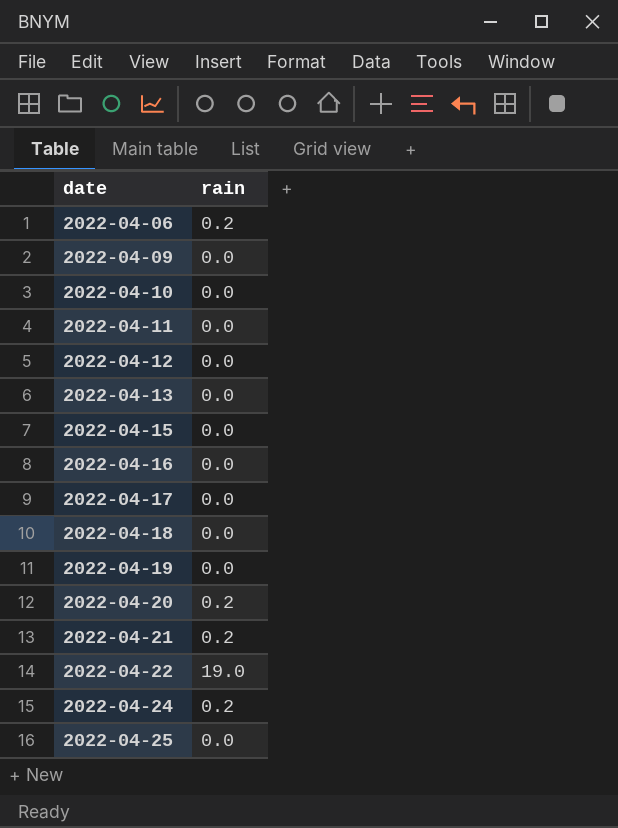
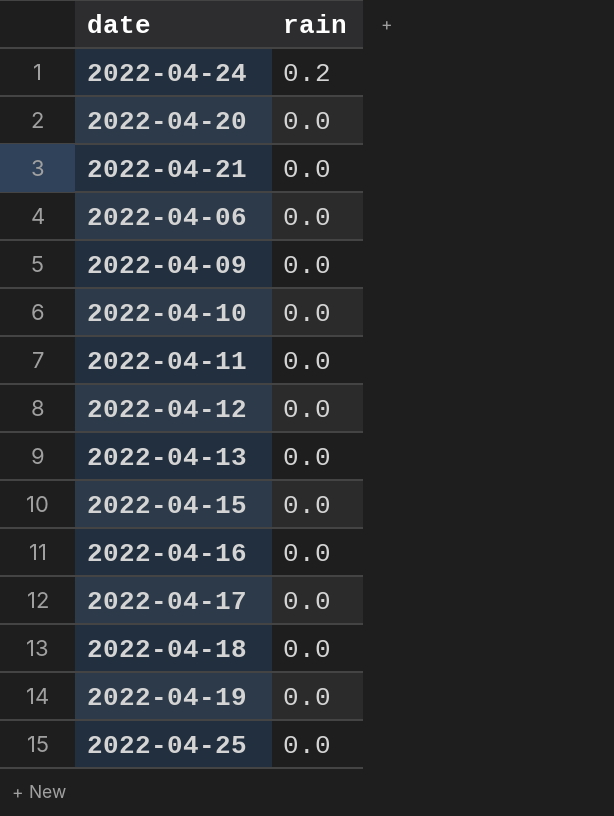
row order: date ascending -> rain descending
row 2022-04-22: 19.0 -> none
2022-04-20 | rain: 0.2 -> 0.0
2022-04-21 | rain: 0.2 -> 0.0
2022-04-06 | rain: 0.2 -> 0.0

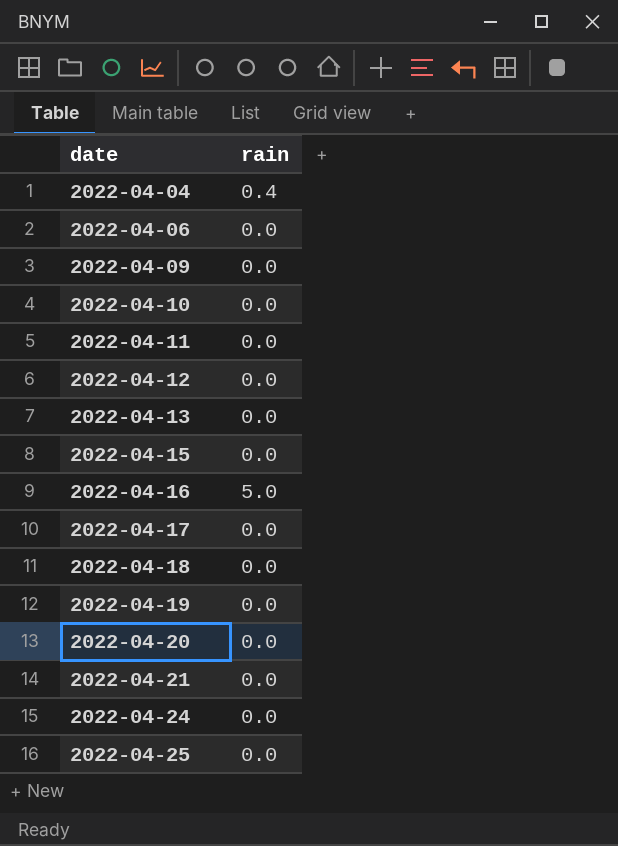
row order: rain descending -> date ascending
row 2022-04-04: none -> 0.4
2022-04-16 | rain: 0.0 -> 5.0
2022-04-24 | rain: 0.2 -> 0.0

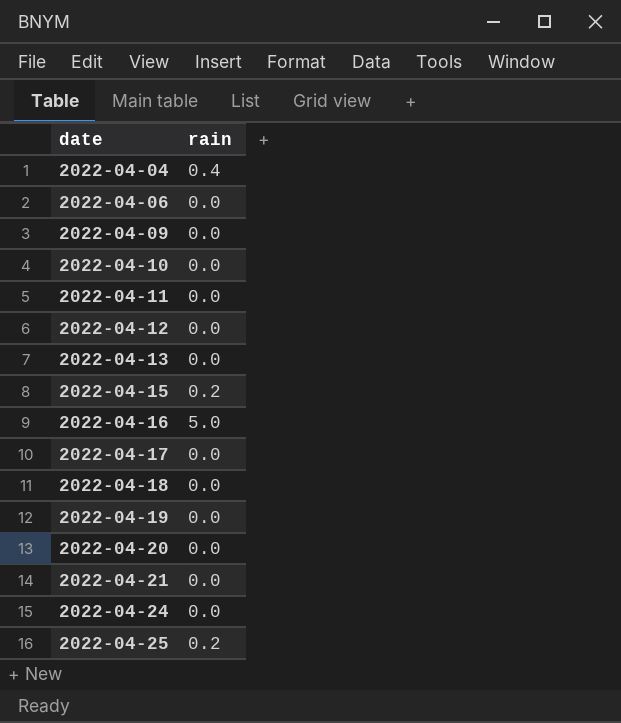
2022-04-15 | rain: 0.0 -> 0.2
2022-04-25 | rain: 0.0 -> 0.2

